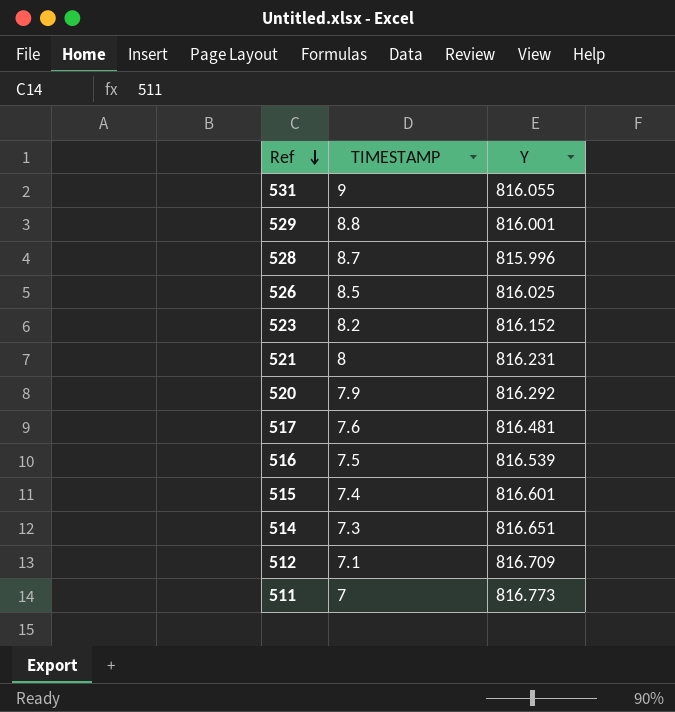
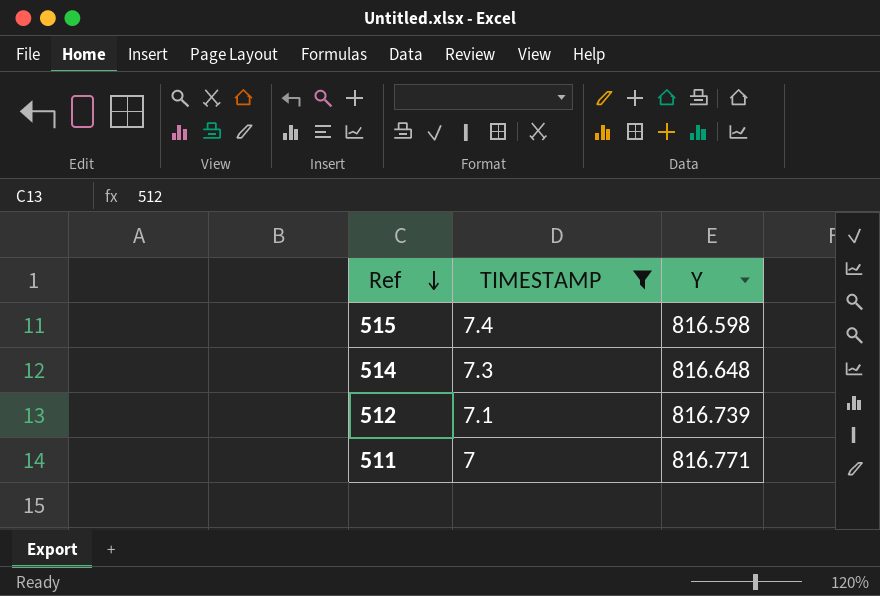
filter: none -> TIMESTAMP <= 7.4
515 | Y: 816.601 -> 816.598
514 | Y: 816.651 -> 816.648
512 | Y: 816.709 -> 816.739
511 | Y: 816.773 -> 816.771

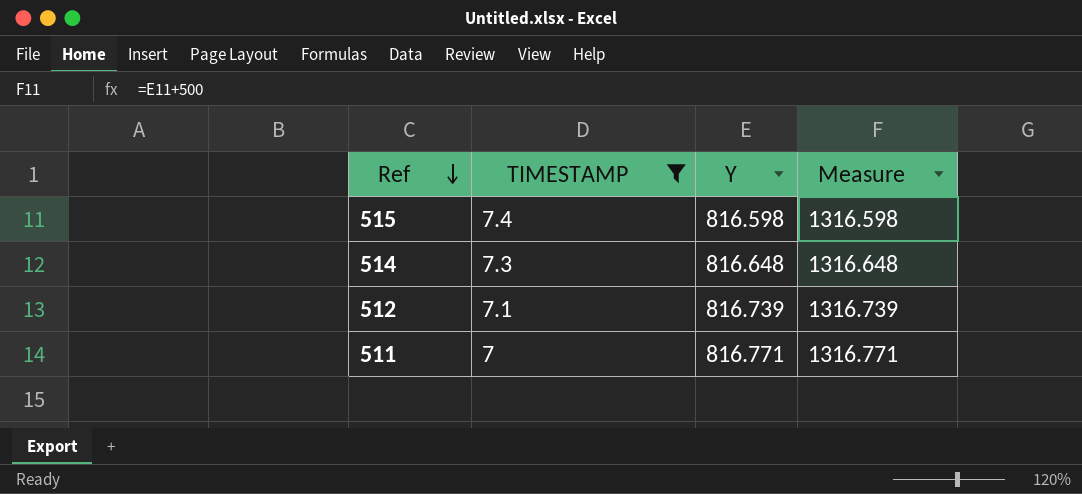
column Measure | formula: none -> [Y] + 500

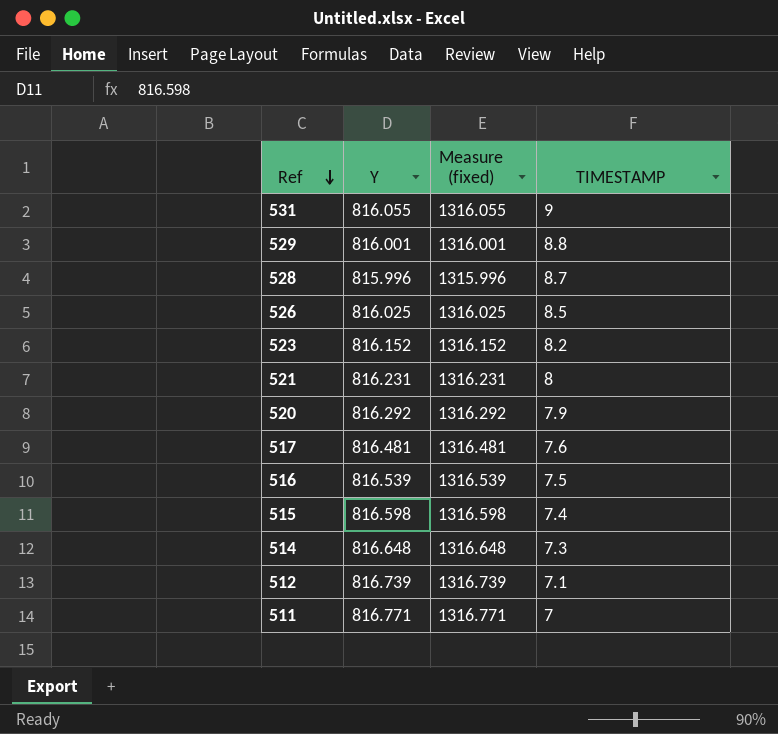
filter: TIMESTAMP <= 7.4 -> none
column name: Measure -> Measure (fixed)
column TIMESTAMP | position: 2 -> 4

